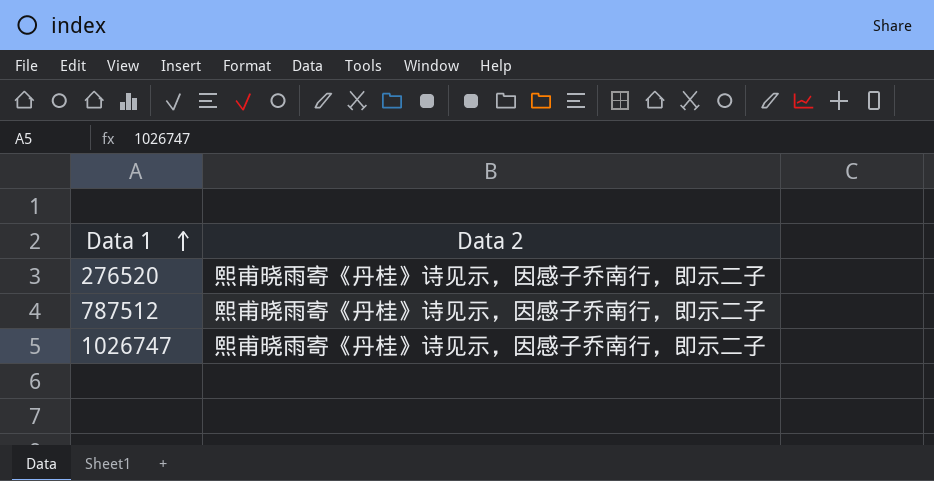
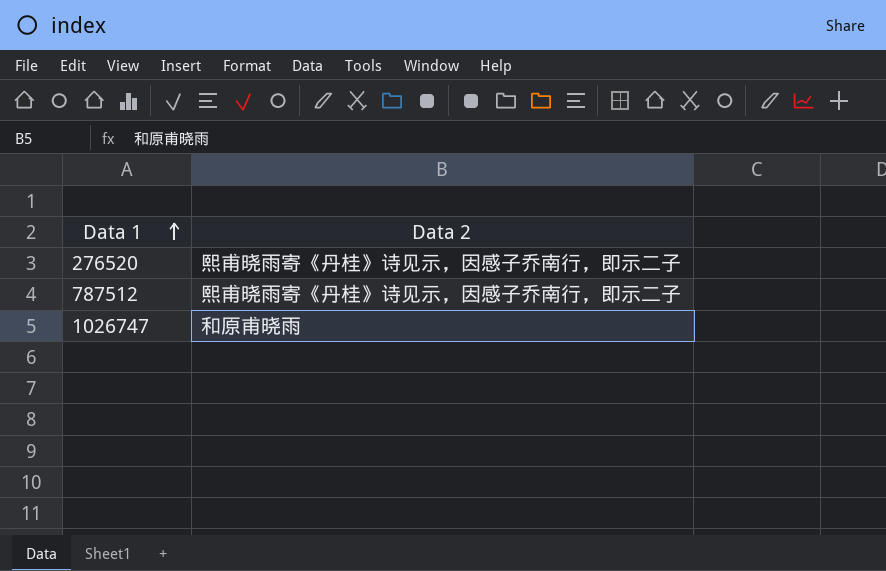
1026747 | Data 2: 熙甫晓雨寄《丹桂》诗见示，因感子乔南行，即示二子 -> 和原甫晓雨

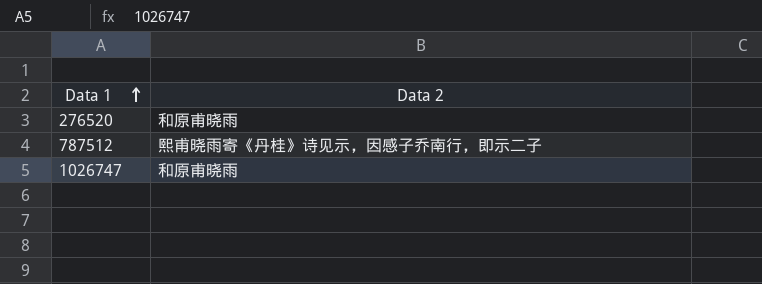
276520 | Data 2: 熙甫晓雨寄《丹桂》诗见示，因感子乔南行，即示二子 -> 和原甫晓雨

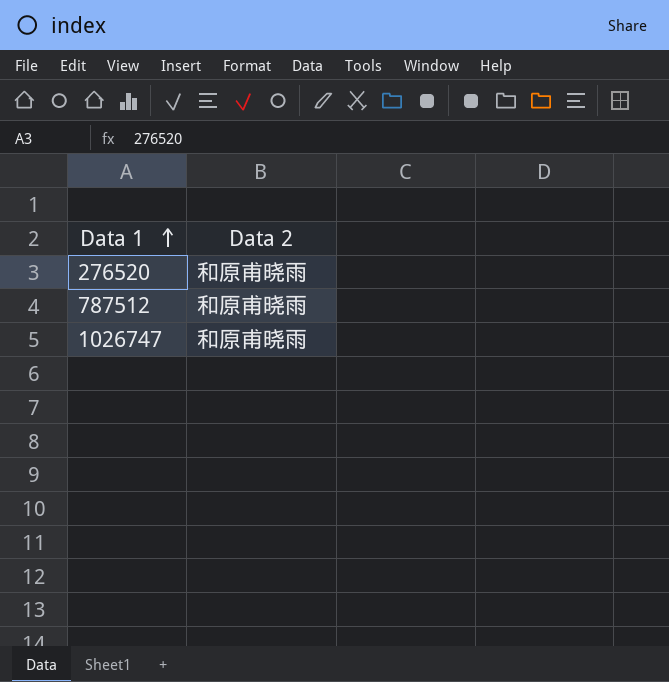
787512 | Data 2: 熙甫晓雨寄《丹桂》诗见示，因感子乔南行，即示二子 -> 和原甫晓雨

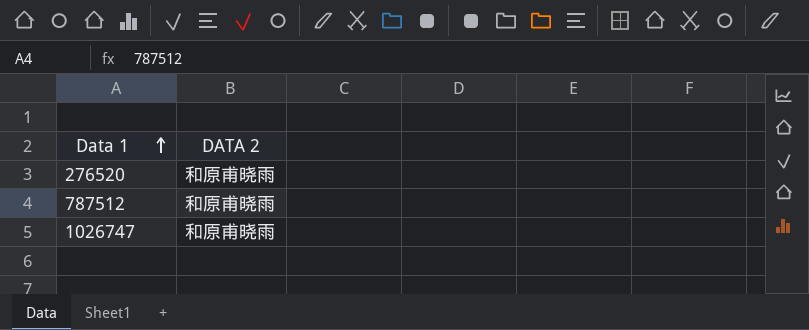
column name: Data 2 -> DATA 2

